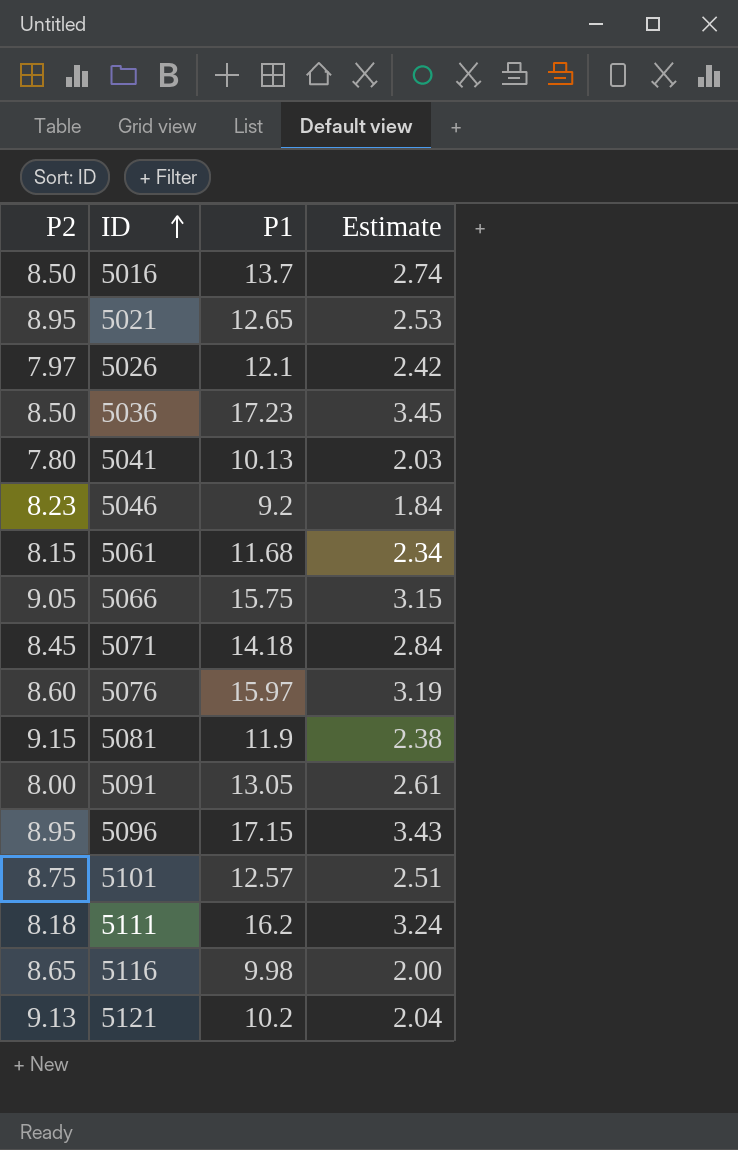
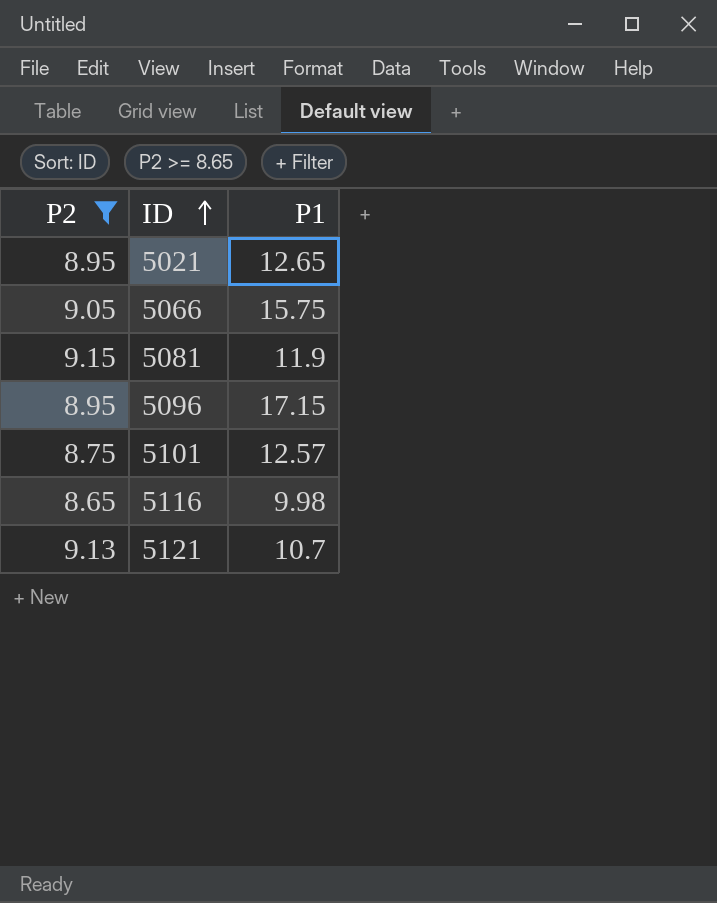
filter: none -> P2 >= 8.65
column Estimate | formula: [P1] * 0.2 -> none
5121 | P1: 10.2 -> 10.7

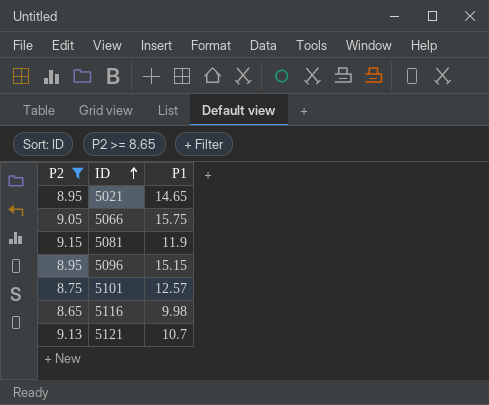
5021 | P1: 12.65 -> 14.65
5096 | P1: 17.15 -> 15.15

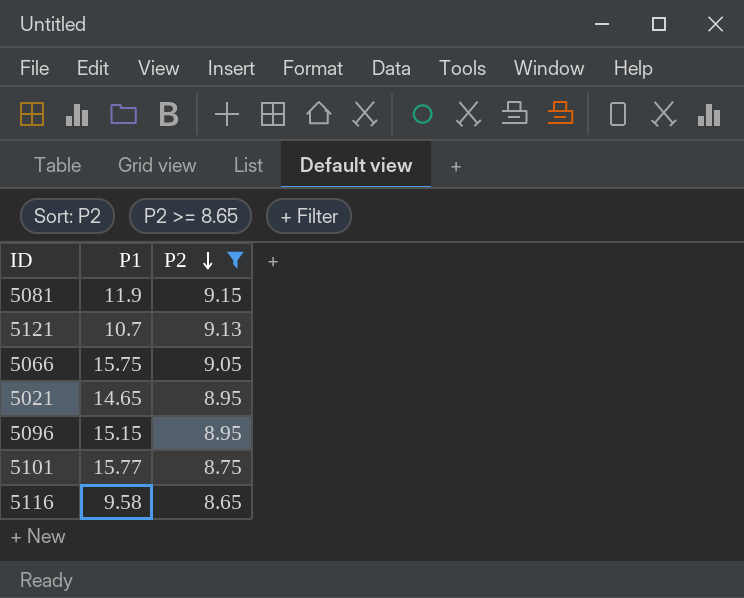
row order: ID ascending -> P2 descending
column P2 | position: 1 -> 3
5101 | P1: 12.57 -> 15.77
5116 | P1: 9.98 -> 9.58

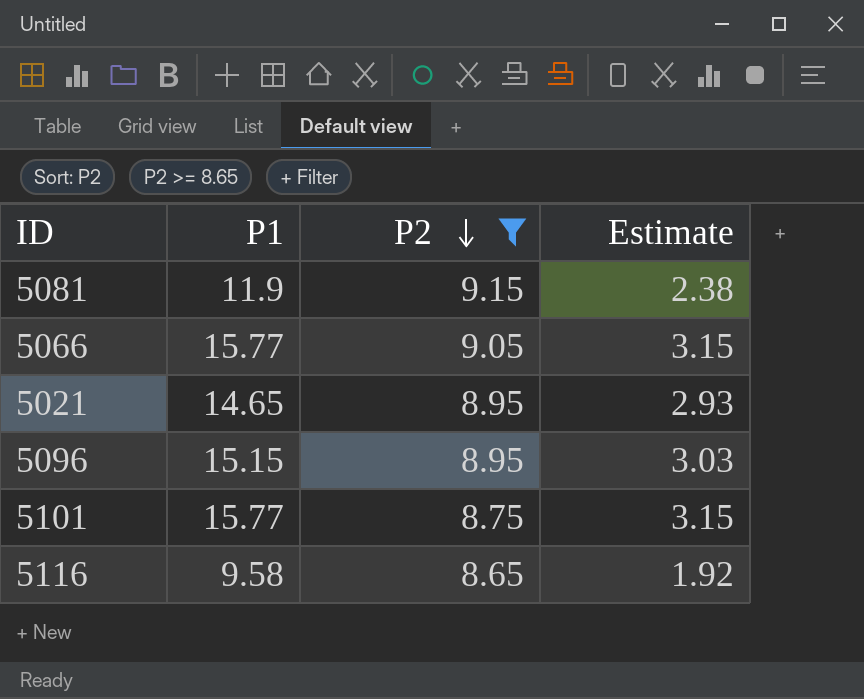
column Estimate | formula: none -> [P1] * 0.2
row 5121: 10.7 | 9.13 -> none
5066 | P1: 15.75 -> 15.77

